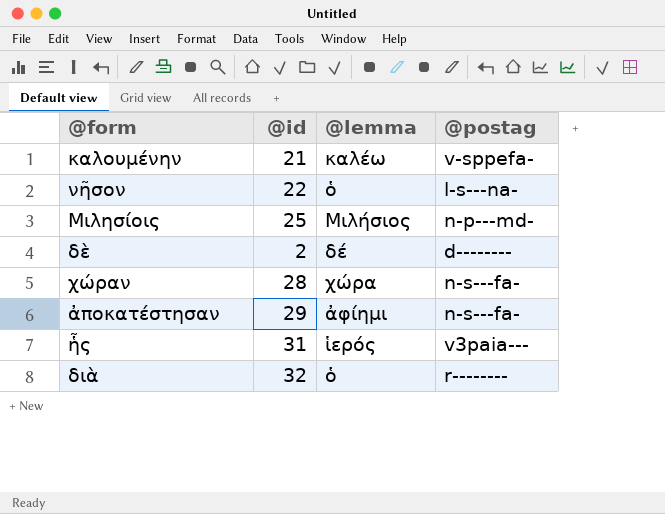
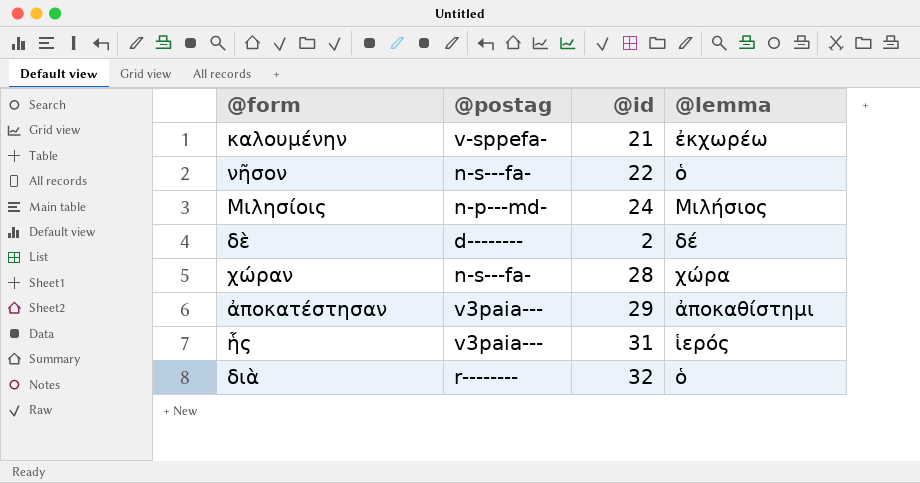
column @postag | position: 4 -> 2
καλουμένην | @lemma: καλέω -> ἐκχωρέω
νῆσον | @postag: l-s---na- -> n-s---fa-
Μιλησίοις | @id: 25 -> 24
ἀποκατέστησαν | @postag: n-s---fa- -> v3paia---
ἀποκατέστησαν | @lemma: ἀφίημι -> ἀποκαθίστημι

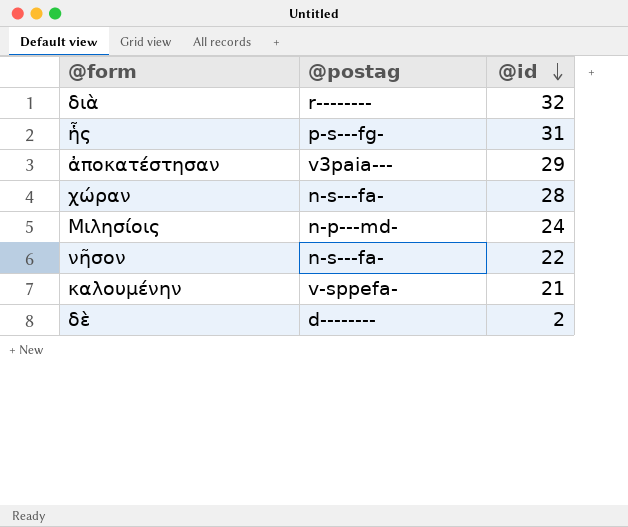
row order: none -> @id descending
column @lemma | position: 4 -> none
ἧς | @postag: v3paia--- -> p-s---fg-

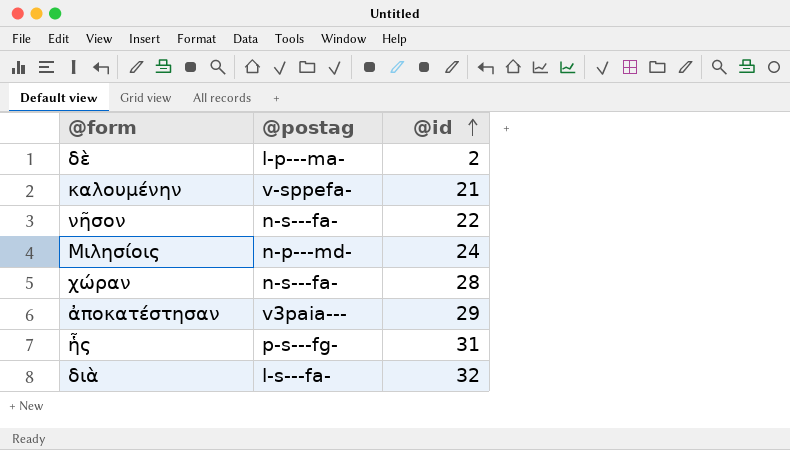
row order: @id descending -> @id ascending
δὲ | @postag: d-------- -> l-p---ma-
διὰ | @postag: r-------- -> l-s---fa-

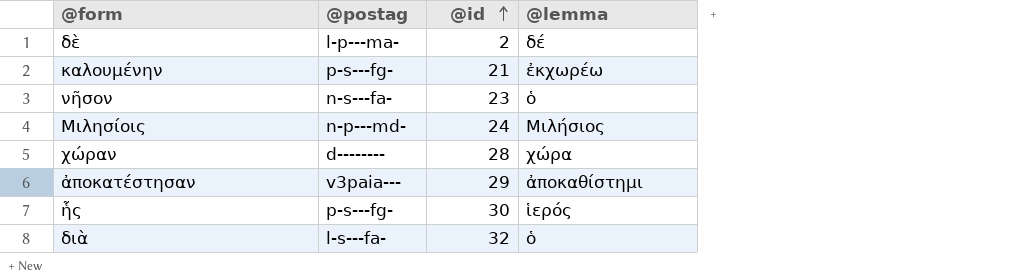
column @lemma | position: none -> 4
καλουμένην | @postag: v-sppefa- -> p-s---fg-
νῆσον | @id: 22 -> 23
χώραν | @postag: n-s---fa- -> d--------
ἧς | @id: 31 -> 30

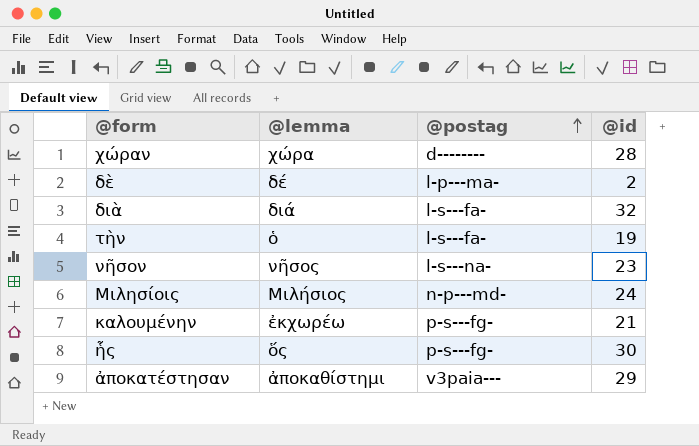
row order: @id ascending -> @postag ascending
column @lemma | position: 4 -> 2
διὰ | @lemma: ὁ -> διά
row τὴν: none -> ὁ | l-s---fa- | 19
νῆσον | @lemma: ὁ -> νῆσος
νῆσον | @postag: n-s---fa- -> l-s---na-
ἧς | @lemma: ἱερός -> ὅς

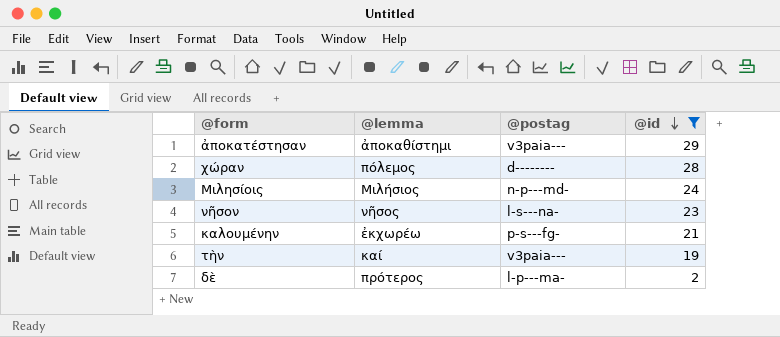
filter: none -> @id <= 29
row order: @postag ascending -> @id descending
χώραν | @lemma: χώρα -> πόλεμος
τὴν | @lemma: ὁ -> καί
τὴν | @postag: l-s---fa- -> v3paia---
δὲ | @lemma: δέ -> πρότερος

